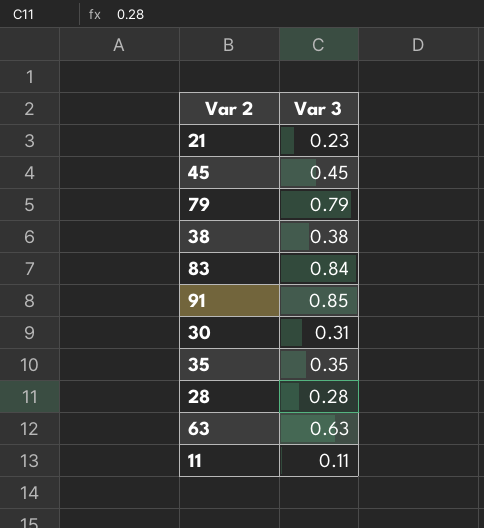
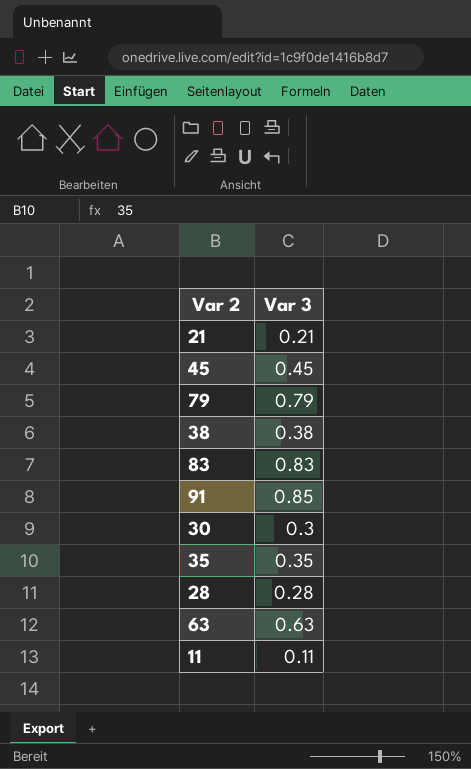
21 | Var 3: 0.23 -> 0.21
83 | Var 3: 0.84 -> 0.83
30 | Var 3: 0.31 -> 0.3

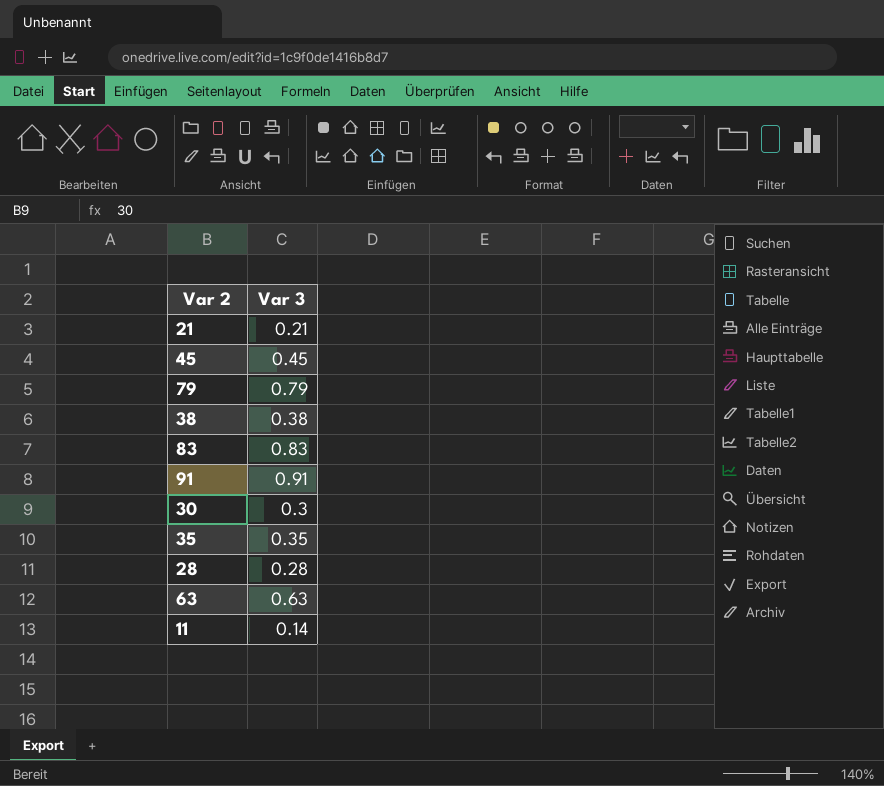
91 | Var 3: 0.85 -> 0.91
11 | Var 3: 0.11 -> 0.14

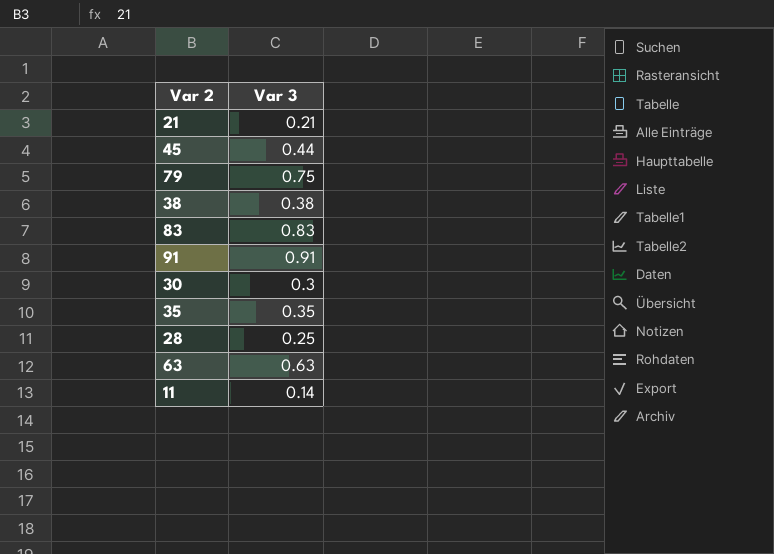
45 | Var 3: 0.45 -> 0.44
79 | Var 3: 0.79 -> 0.75
28 | Var 3: 0.28 -> 0.25

